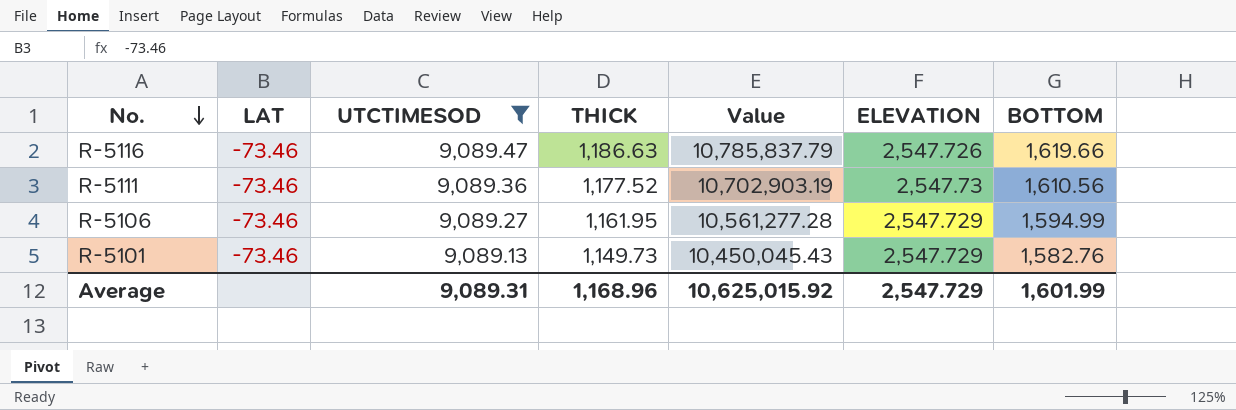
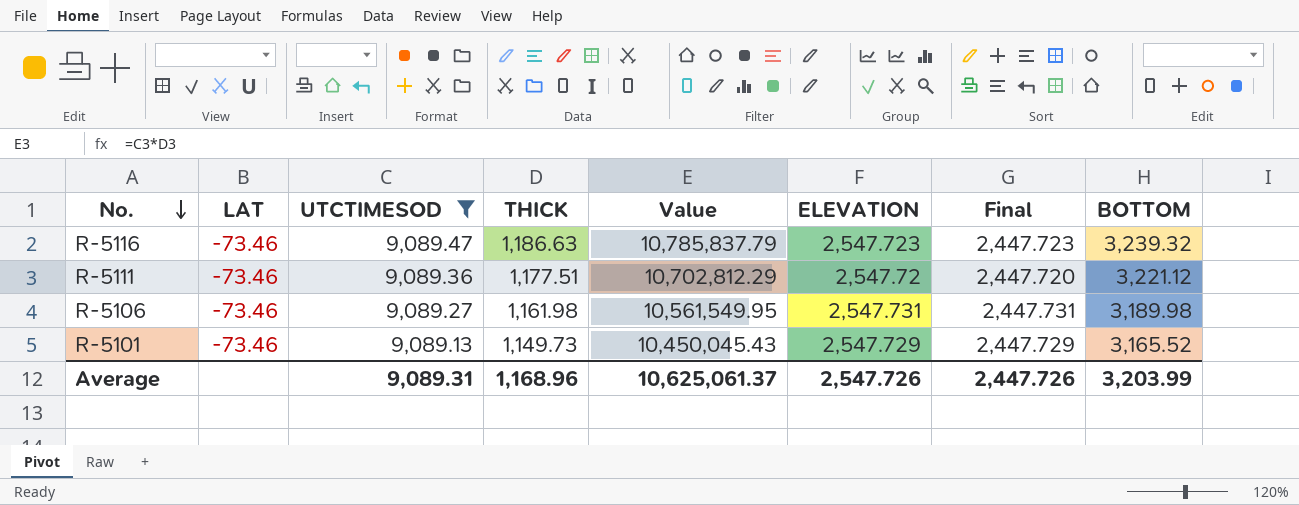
column Final | formula: none -> [ELEVATION] - 100
R-5116 | ELEVATION: 2,547.726 -> 2,547.723
R-5116 | BOTTOM: 1,619.66 -> 3,239.32
R-5111 | THICK: 1,177.52 -> 1,177.51
R-5111 | Value: 10,702,903.19 -> 10,702,812.29
R-5111 | ELEVATION: 2,547.73 -> 2,547.72
R-5111 | BOTTOM: 1,610.56 -> 3,221.12
R-5106 | THICK: 1,161.95 -> 1,161.98
R-5106 | Value: 10,561,277.28 -> 10,561,549.95
R-5106 | ELEVATION: 2,547.729 -> 2,547.731
R-5106 | BOTTOM: 1,594.99 -> 3,189.98
R-5101 | BOTTOM: 1,582.76 -> 3,165.52
Average | Value: 10,625,015.92 -> 10,625,061.37
Average | ELEVATION: 2,547.729 -> 2,547.726
Average | BOTTOM: 1,601.99 -> 3,203.99

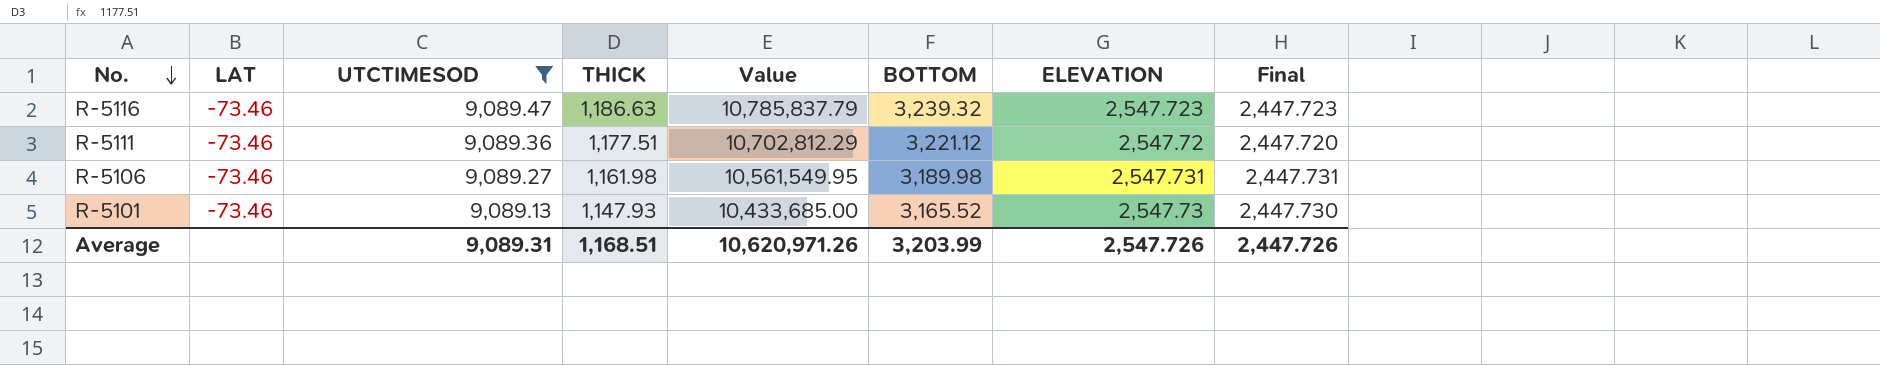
column BOTTOM | position: 8 -> 6
R-5101 | THICK: 1,149.73 -> 1,147.93
R-5101 | Value: 10,450,045.43 -> 10,433,685.00
R-5101 | ELEVATION: 2,547.729 -> 2,547.73
R-5101 | Final: 2,447.729 -> 2,447.730
Average | THICK: 1,168.96 -> 1,168.51
Average | Value: 10,625,061.37 -> 10,620,971.26

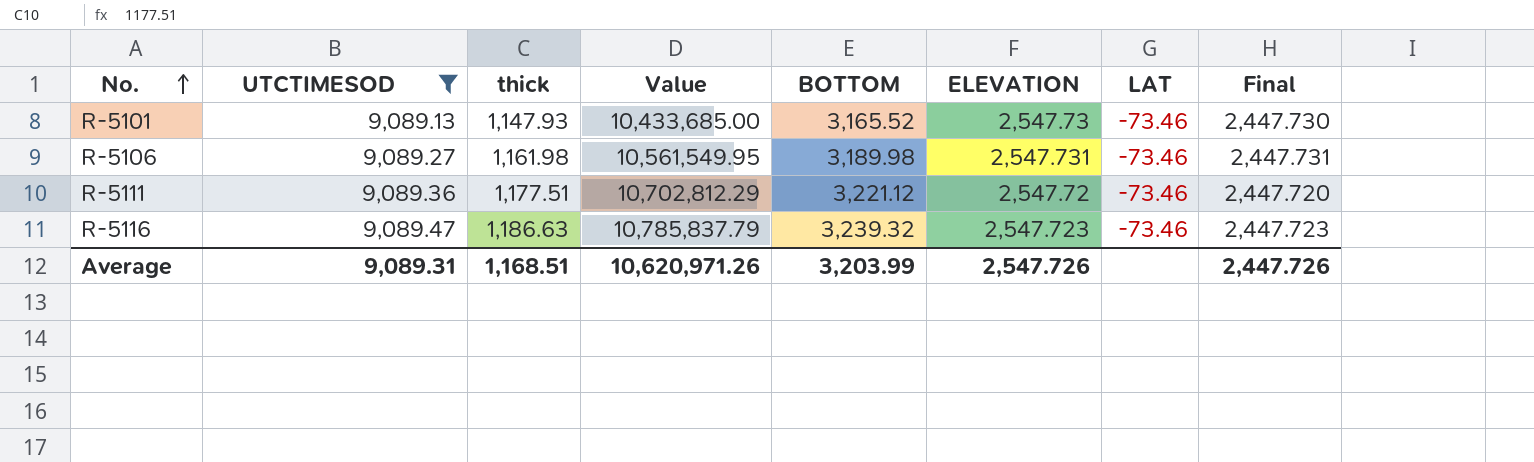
row order: No. descending -> No. ascending
column name: THICK -> thick
column LAT | position: 2 -> 7

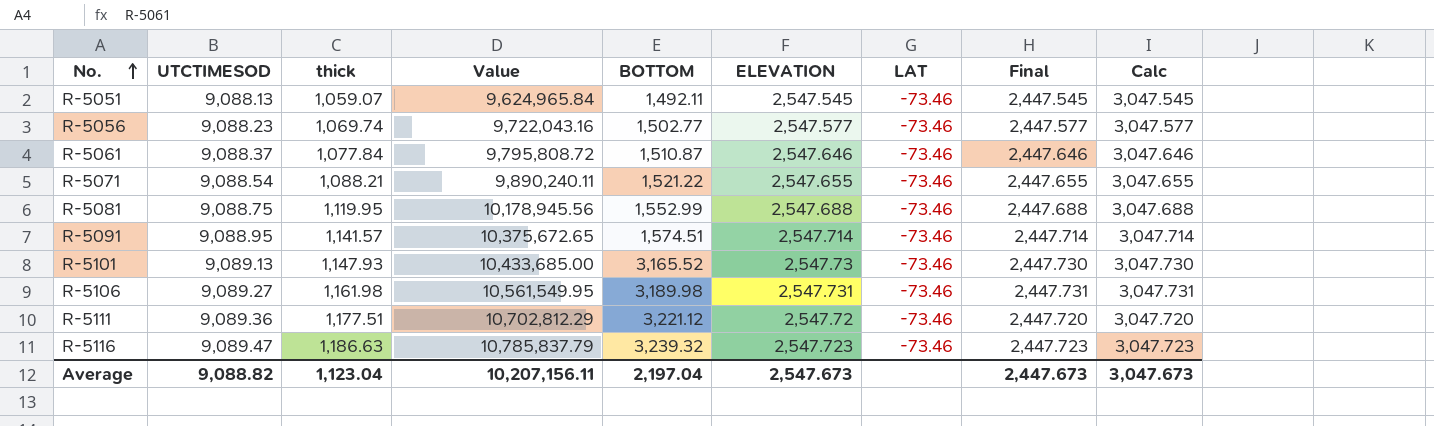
filter: UTCTIMESOD >= 9,089.13 -> none
column Calc | formula: none -> [ELEVATION] + 500
Average | UTCTIMESOD: 9,089.31 -> 9,088.82
Average | thick: 1,168.51 -> 1,123.04
Average | Value: 10,620,971.26 -> 10,207,156.11
Average | BOTTOM: 3,203.99 -> 2,197.04
Average | ELEVATION: 2,547.726 -> 2,547.673
Average | Final: 2,447.726 -> 2,447.673

